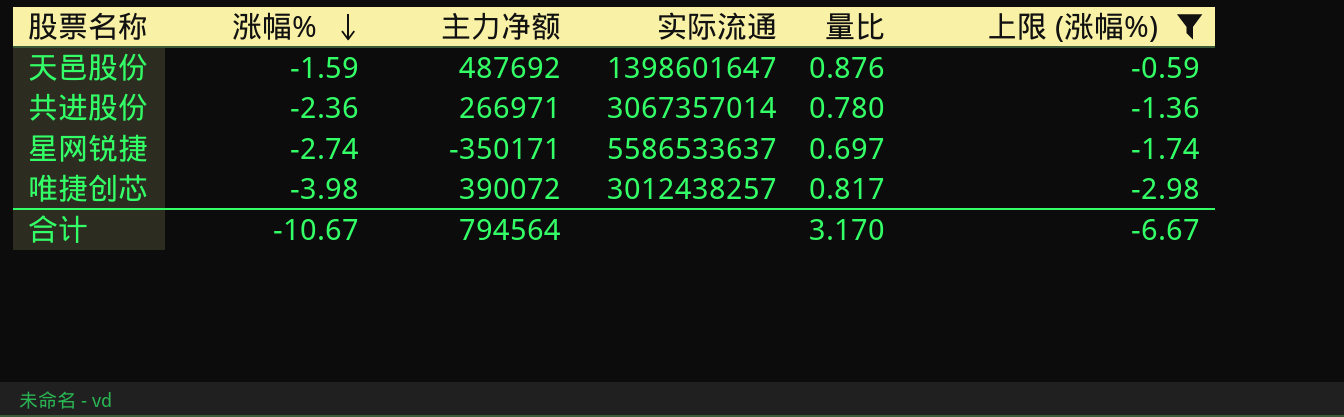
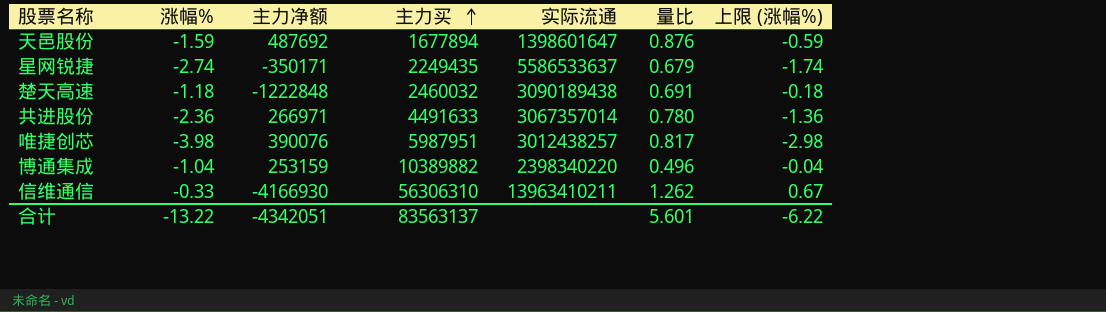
filter: 上限 (涨幅%) <= -0.59 -> none
row order: 涨幅% descending -> 主力买 ascending
column 主力买 | position: none -> 4
星网锐捷 | 量比: 0.697 -> 0.679
唯捷创芯 | 主力净额: 390072 -> 390076
合计 | 涨幅%: -10.67 -> -13.22
合计 | 主力净额: 794564 -> -4342051
合计 | 量比: 3.170 -> 5.601
合计 | 上限 (涨幅%): -6.67 -> -6.22

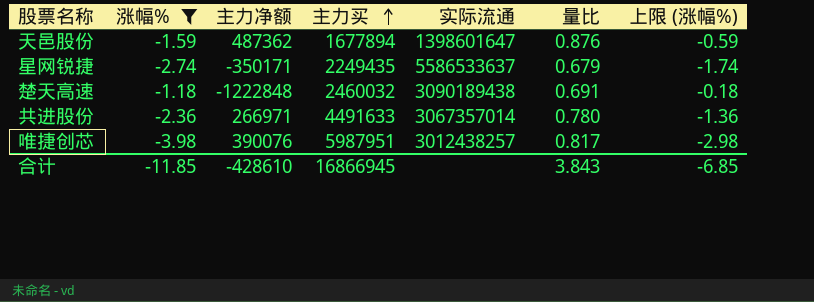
filter: none -> 涨幅% <= -1.18
天邑股份 | 主力净额: 487692 -> 487362
合计 | 涨幅%: -13.22 -> -11.85
合计 | 主力净额: -4342051 -> -428610
合计 | 主力买: 83563137 -> 16866945
合计 | 量比: 5.601 -> 3.843
合计 | 上限 (涨幅%): -6.22 -> -6.85

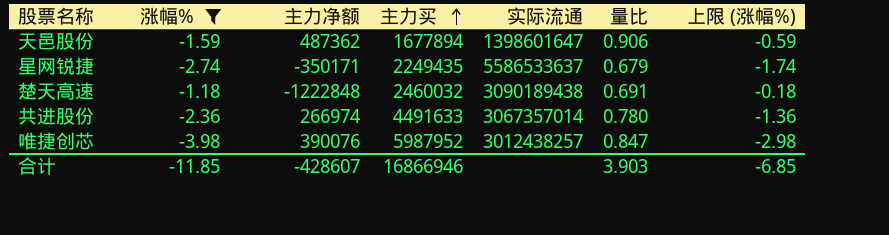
天邑股份 | 量比: 0.876 -> 0.906
共进股份 | 主力净额: 266971 -> 266974
唯捷创芯 | 主力买: 5987951 -> 5987952
唯捷创芯 | 量比: 0.817 -> 0.847
合计 | 主力净额: -428610 -> -428607
合计 | 主力买: 16866945 -> 16866946
合计 | 量比: 3.843 -> 3.903

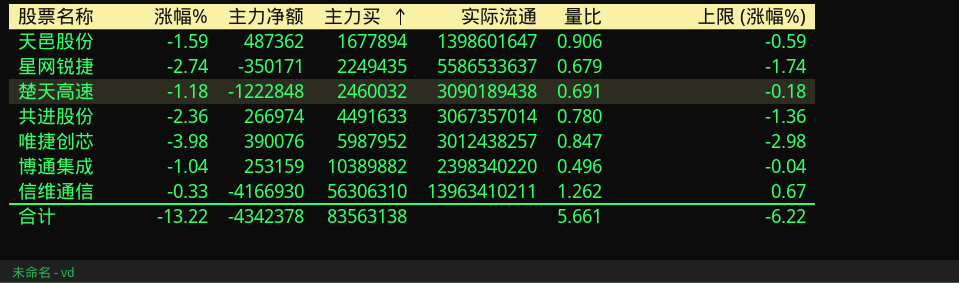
filter: 涨幅% <= -1.18 -> none
合计 | 涨幅%: -11.85 -> -13.22
合计 | 主力净额: -428607 -> -4342378
合计 | 主力买: 16866946 -> 83563138
合计 | 量比: 3.903 -> 5.661
合计 | 上限 (涨幅%): -6.85 -> -6.22

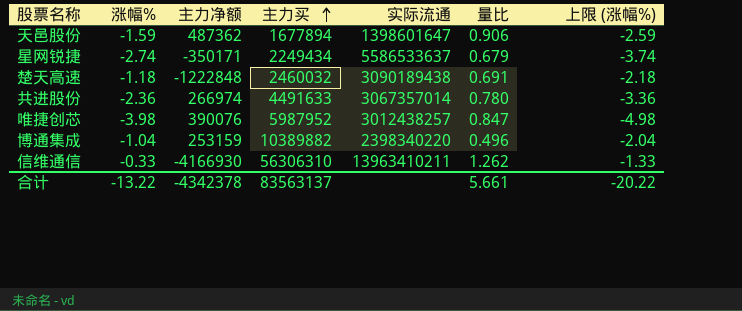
column 上限 (涨幅%) | formula: [涨幅%] + 1 -> [涨幅%] - 1
星网锐捷 | 主力买: 2249435 -> 2249434
合计 | 主力买: 83563138 -> 83563137
合计 | 上限 (涨幅%): -6.22 -> -20.22

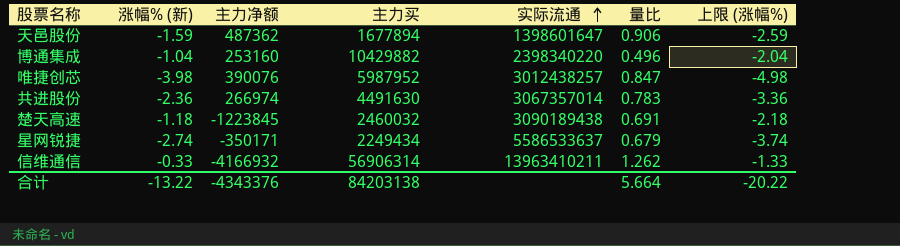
row order: 主力买 ascending -> 实际流通 ascending
column name: 涨幅% -> 涨幅% (新)
博通集成 | 主力净额: 253159 -> 253160
博通集成 | 主力买: 10389882 -> 10429882
共进股份 | 主力买: 4491633 -> 4491630
共进股份 | 量比: 0.780 -> 0.783
楚天高速 | 主力净额: -1222848 -> -1223845
信维通信 | 主力净额: -4166930 -> -4166932
信维通信 | 主力买: 56306310 -> 56906314
合计 | 主力净额: -4342378 -> -4343376
合计 | 主力买: 83563137 -> 84203138
合计 | 量比: 5.661 -> 5.664

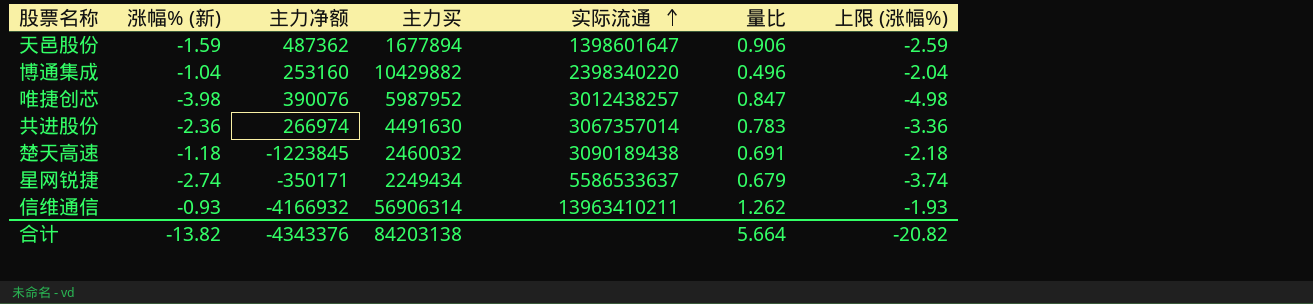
信维通信 | 涨幅% (新): -0.33 -> -0.93
信维通信 | 上限 (涨幅%): -1.33 -> -1.93
合计 | 涨幅% (新): -13.22 -> -13.82
合计 | 上限 (涨幅%): -20.22 -> -20.82

